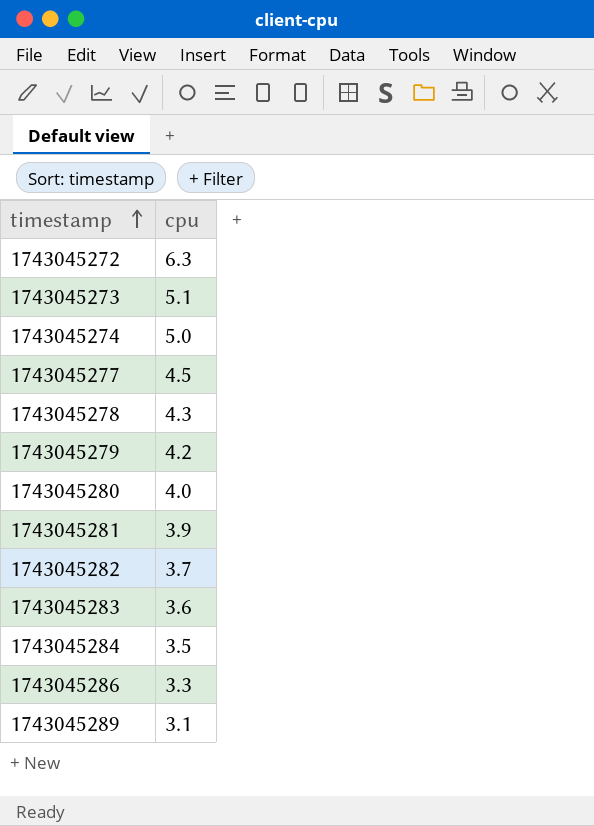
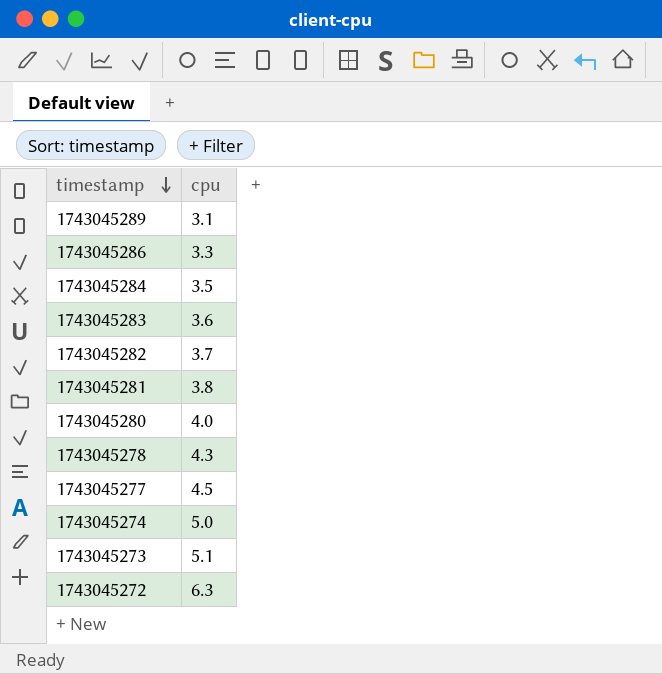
row order: timestamp ascending -> timestamp descending
row 1743045279: 4.2 -> none
1743045281 | cpu: 3.9 -> 3.8

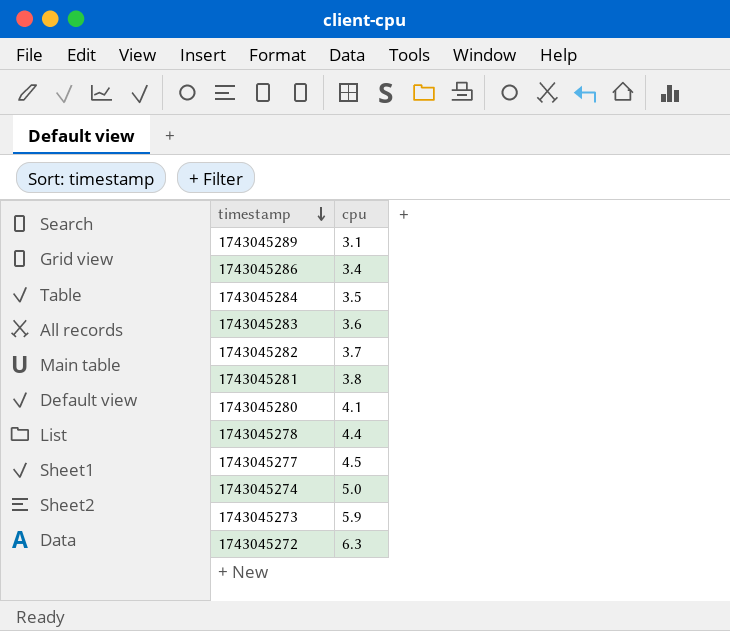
1743045286 | cpu: 3.3 -> 3.4
1743045280 | cpu: 4.0 -> 4.1
1743045278 | cpu: 4.3 -> 4.4
1743045273 | cpu: 5.1 -> 5.9

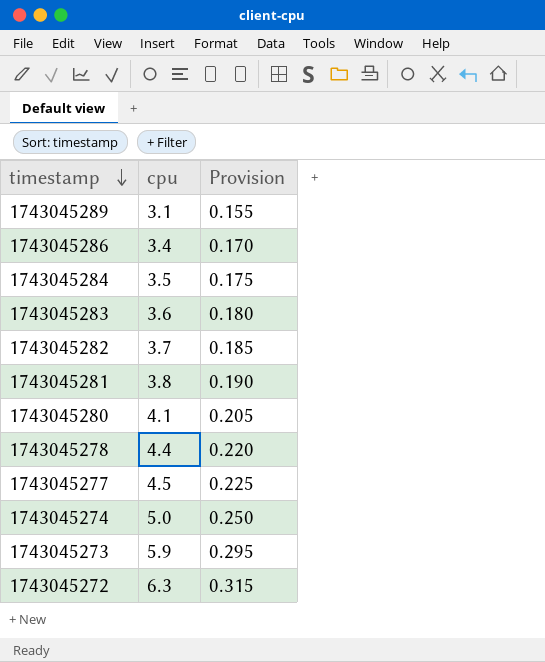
column Provision | formula: none -> [cpu] * 0.05

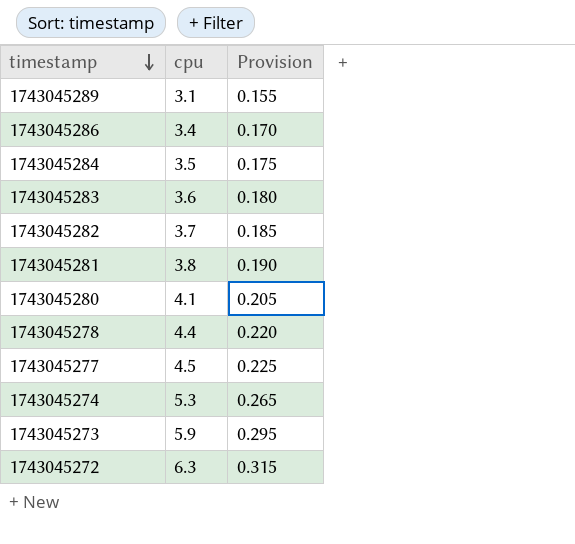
1743045274 | cpu: 5.0 -> 5.3
1743045274 | Provision: 0.250 -> 0.265

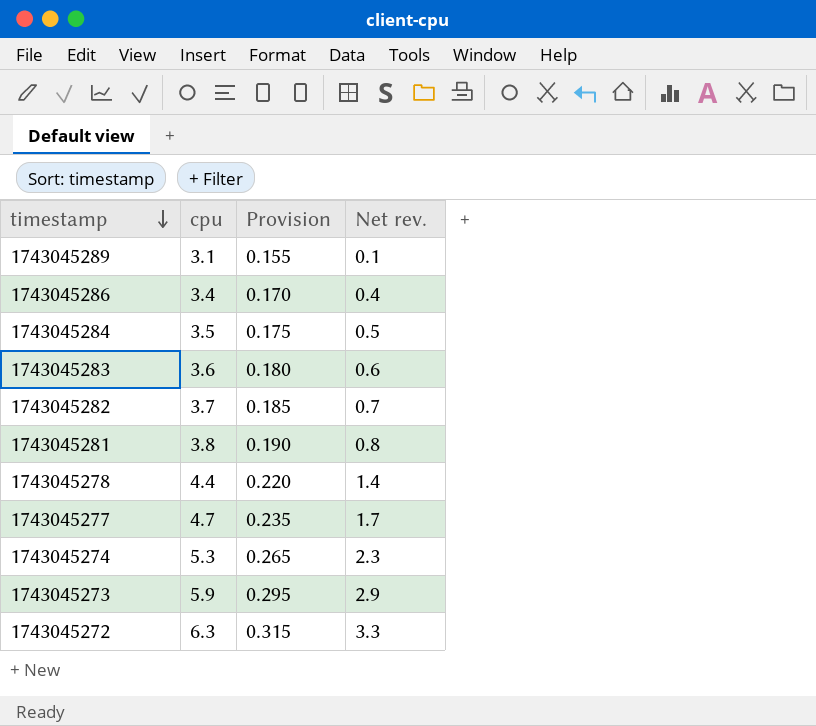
column Net rev. | formula: none -> [cpu] - 3
row 1743045280: 4.1 | 0.205 -> none
1743045277 | cpu: 4.5 -> 4.7
1743045277 | Provision: 0.225 -> 0.235

